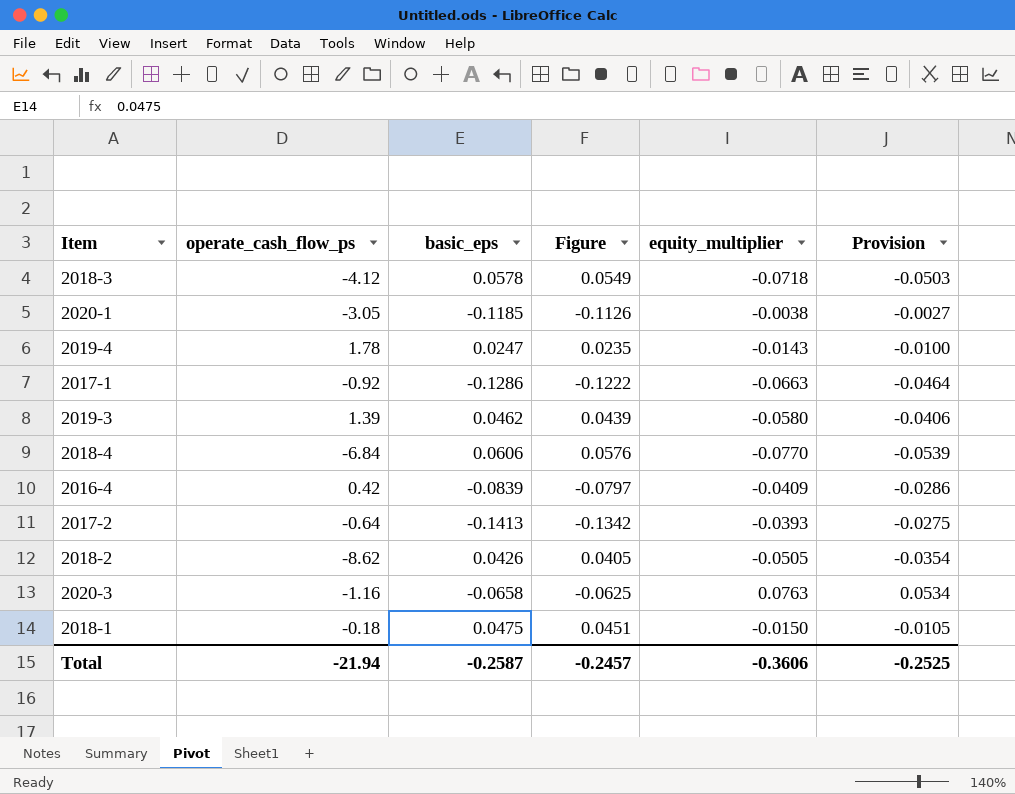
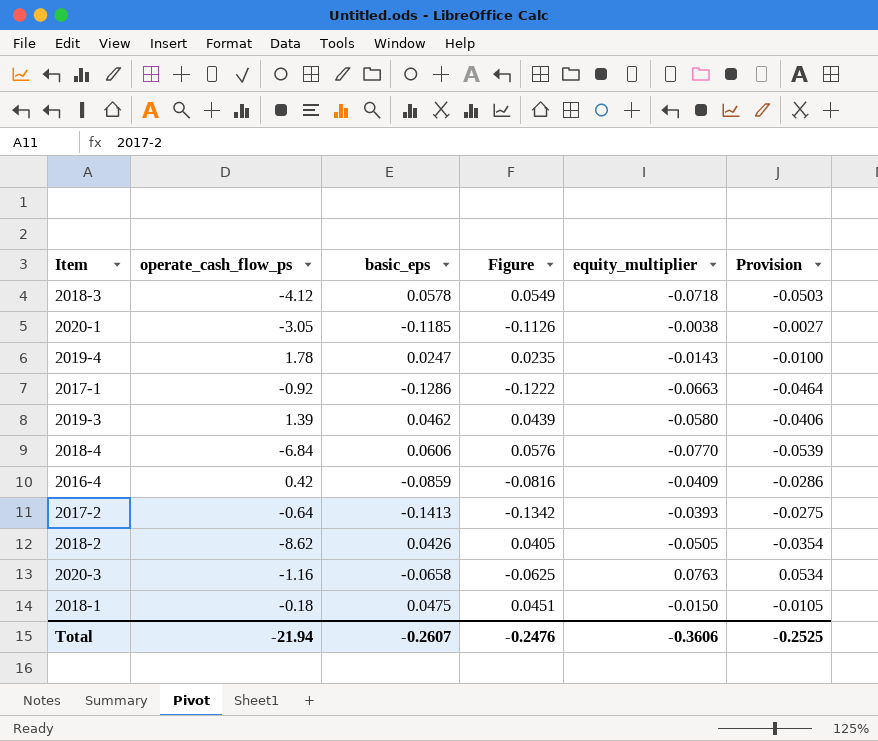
2016-4 | basic_eps: -0.0839 -> -0.0859
2016-4 | Figure: -0.0797 -> -0.0816
Total | basic_eps: -0.2587 -> -0.2607
Total | Figure: -0.2457 -> -0.2476

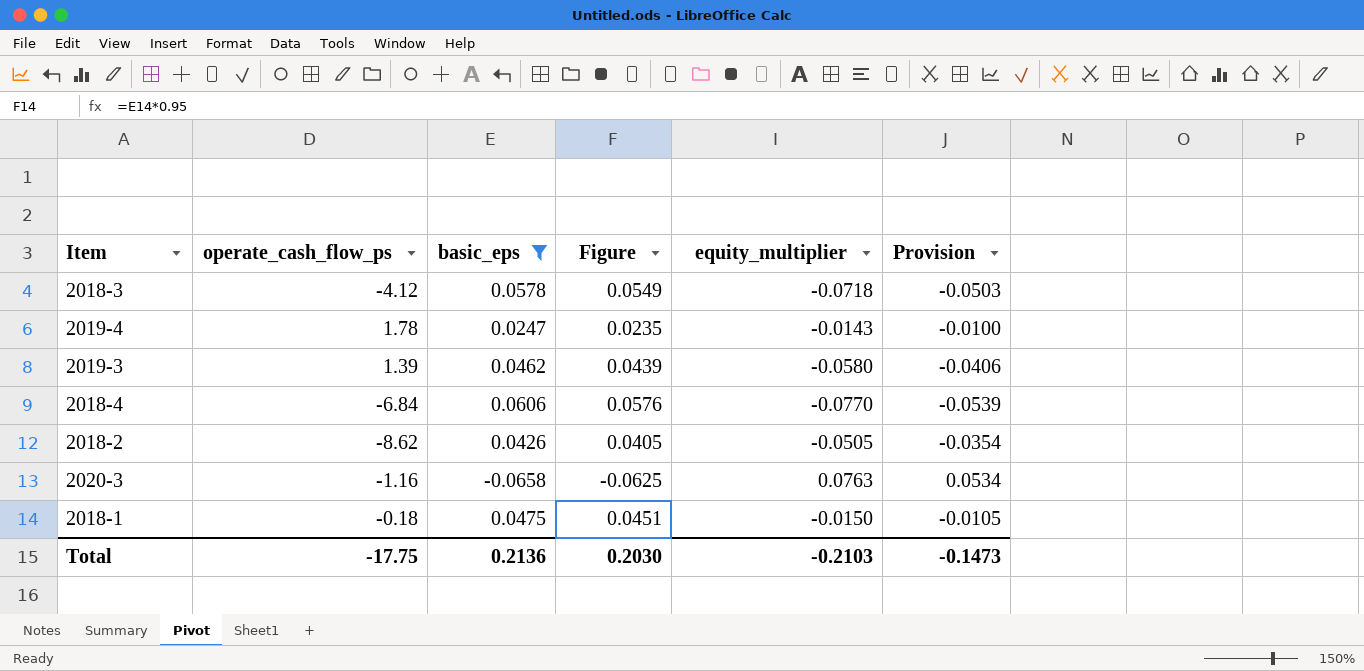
filter: none -> basic_eps >= -0.0658
Total | operate_cash_flow_ps: -21.94 -> -17.75
Total | basic_eps: -0.2607 -> 0.2136
Total | Figure: -0.2476 -> 0.2030
Total | equity_multiplier: -0.3606 -> -0.2103
Total | Provision: -0.2525 -> -0.1473

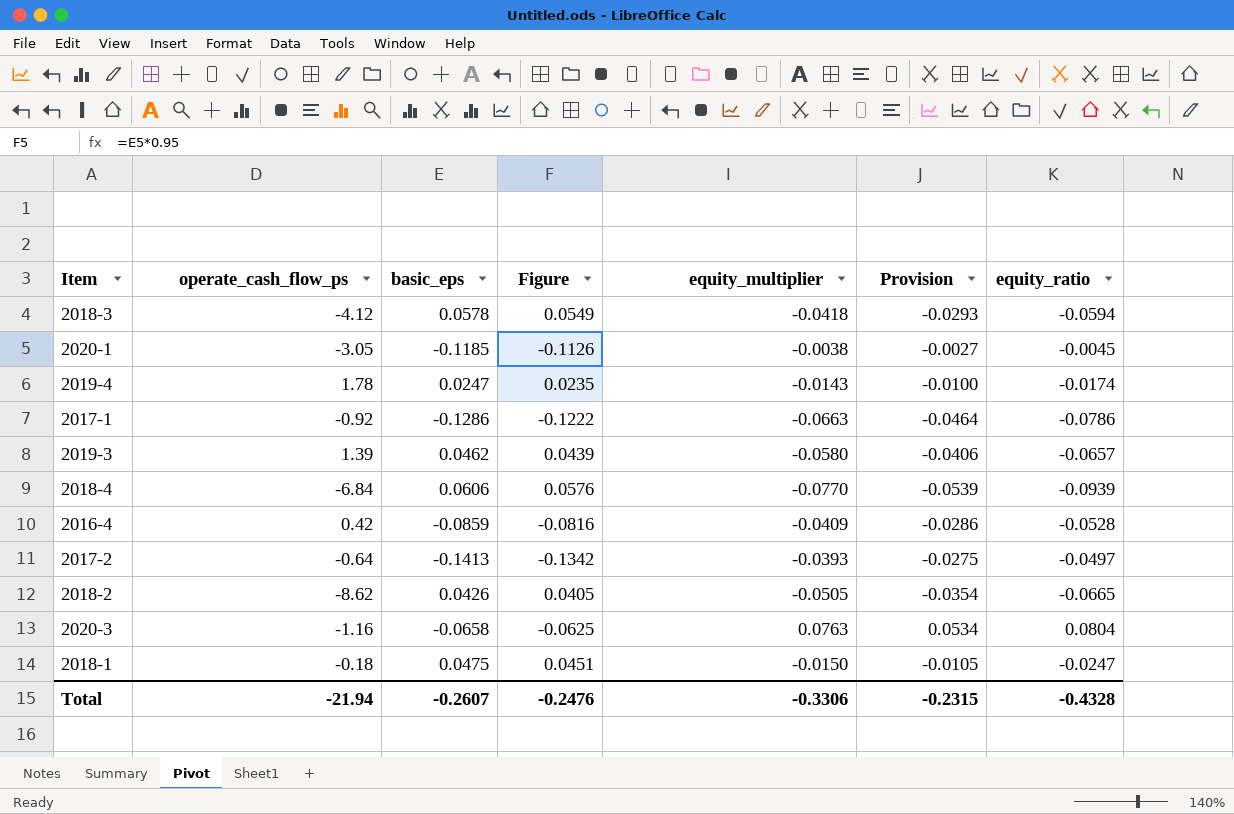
filter: basic_eps >= -0.0658 -> none
column equity_ratio | position: none -> 7
2018-3 | equity_multiplier: -0.0718 -> -0.0418
2018-3 | Provision: -0.0503 -> -0.0293
Total | operate_cash_flow_ps: -17.75 -> -21.94
Total | basic_eps: 0.2136 -> -0.2607
Total | Figure: 0.2030 -> -0.2476
Total | equity_multiplier: -0.2103 -> -0.3306
Total | Provision: -0.1473 -> -0.2315

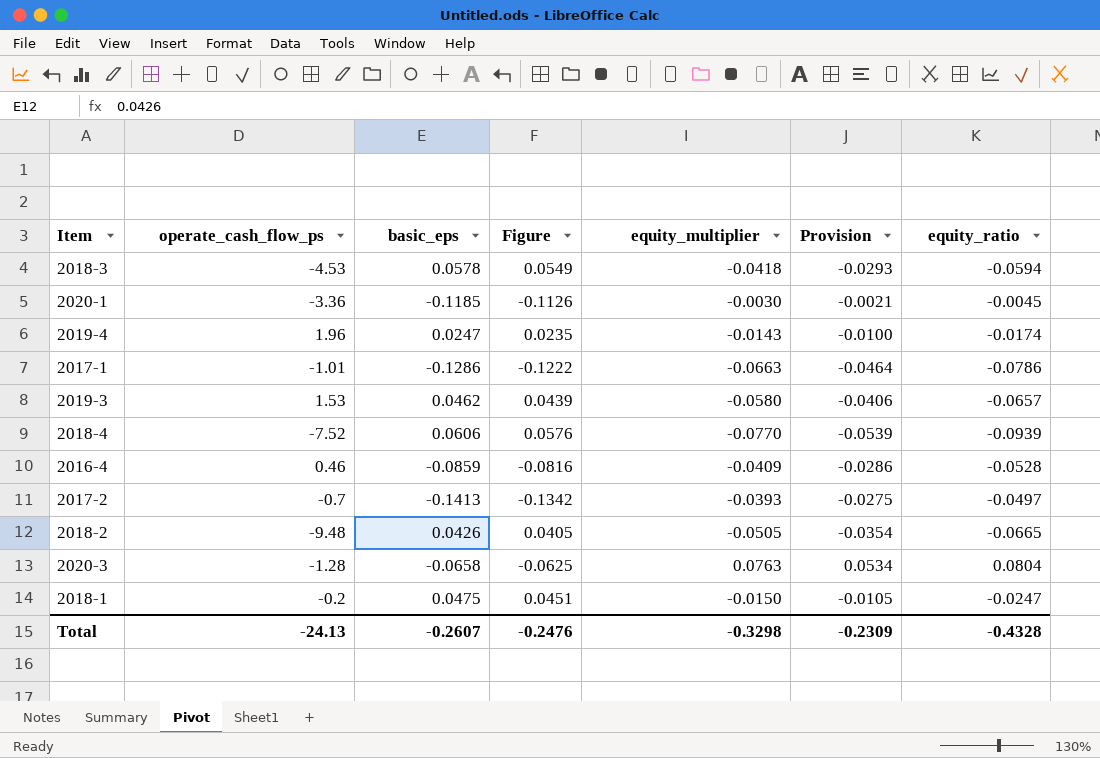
2018-3 | operate_cash_flow_ps: -4.12 -> -4.53
2020-1 | operate_cash_flow_ps: -3.05 -> -3.36
2020-1 | equity_multiplier: -0.0038 -> -0.0030
2020-1 | Provision: -0.0027 -> -0.0021
2019-4 | operate_cash_flow_ps: 1.78 -> 1.96
2017-1 | operate_cash_flow_ps: -0.92 -> -1.01
2019-3 | operate_cash_flow_ps: 1.39 -> 1.53
2018-4 | operate_cash_flow_ps: -6.84 -> -7.52
2016-4 | operate_cash_flow_ps: 0.42 -> 0.46
2017-2 | operate_cash_flow_ps: -0.64 -> -0.7
2018-2 | operate_cash_flow_ps: -8.62 -> -9.48
2020-3 | operate_cash_flow_ps: -1.16 -> -1.28
2018-1 | operate_cash_flow_ps: -0.18 -> -0.2
Total | operate_cash_flow_ps: -21.94 -> -24.13
Total | equity_multiplier: -0.3306 -> -0.3298
Total | Provision: -0.2315 -> -0.2309

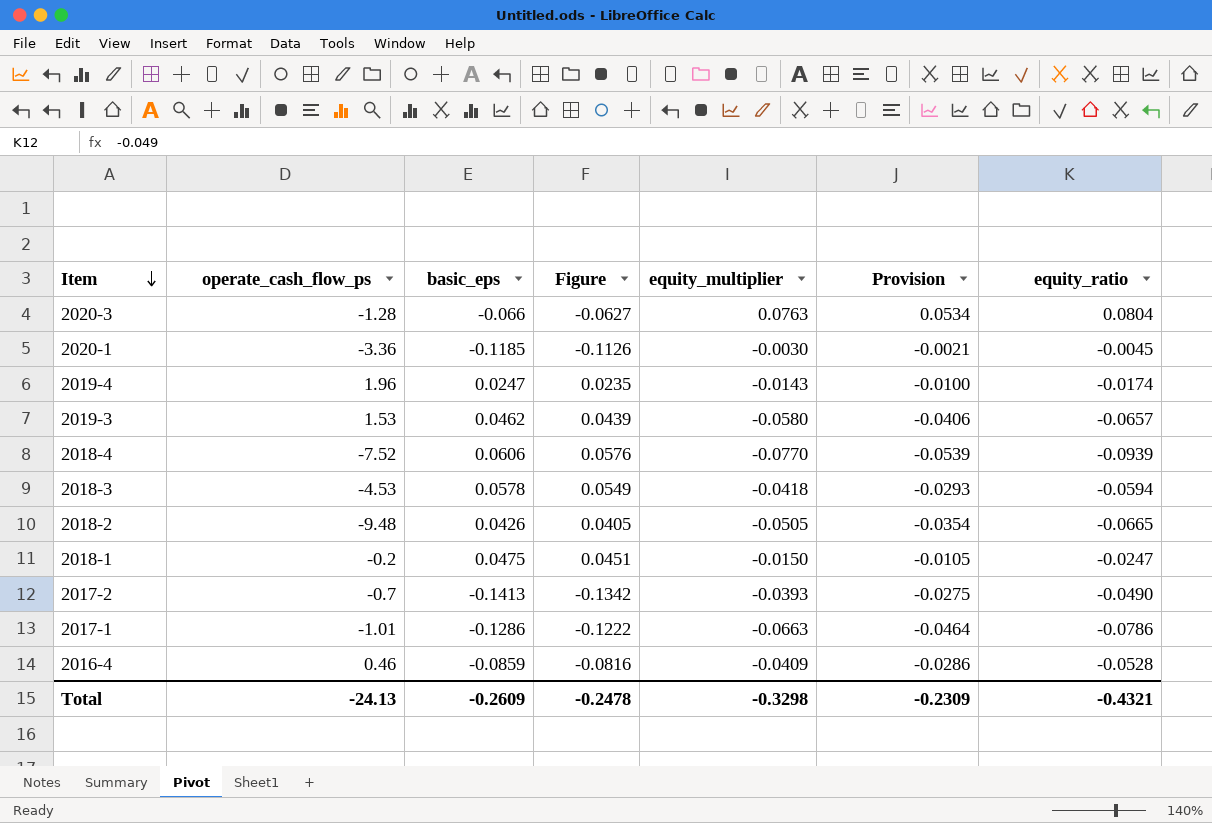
row order: none -> Item descending
2020-3 | basic_eps: -0.0658 -> -0.066
2020-3 | Figure: -0.0625 -> -0.0627
2017-2 | equity_ratio: -0.0497 -> -0.0490
Total | basic_eps: -0.2607 -> -0.2609
Total | Figure: -0.2476 -> -0.2478
Total | equity_ratio: -0.4328 -> -0.4321

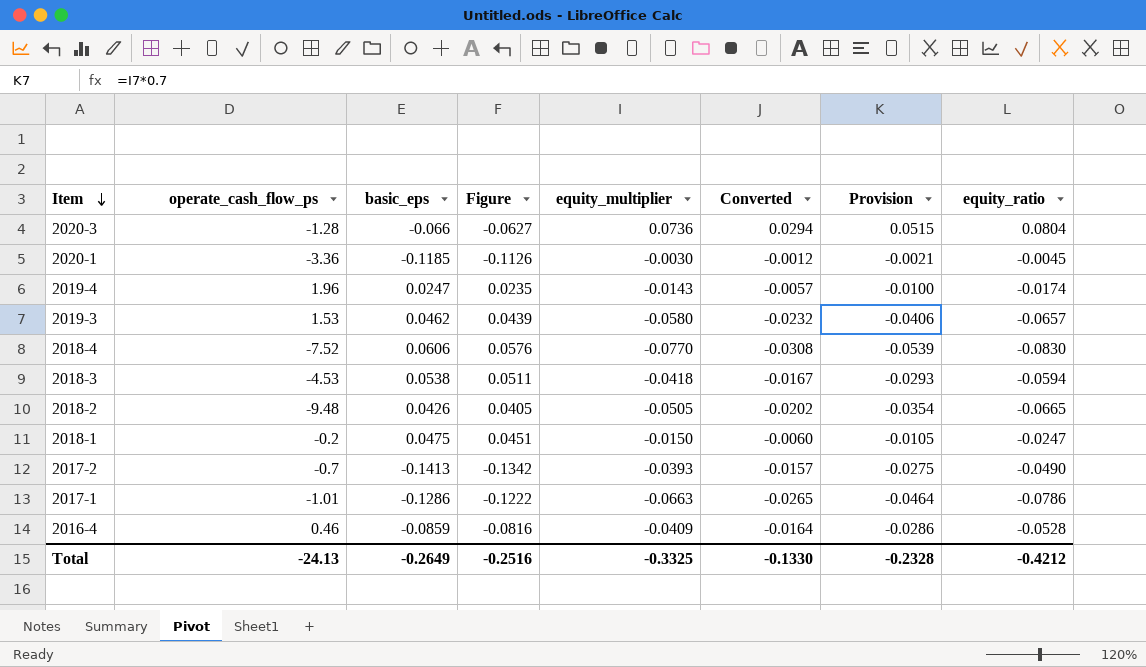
column Converted | formula: none -> [equity_multiplier] * 0.4
2020-3 | equity_multiplier: 0.0763 -> 0.0736
2020-3 | Provision: 0.0534 -> 0.0515
2018-4 | equity_ratio: -0.0939 -> -0.0830
2018-3 | basic_eps: 0.0578 -> 0.0538
2018-3 | Figure: 0.0549 -> 0.0511
Total | basic_eps: -0.2609 -> -0.2649
Total | Figure: -0.2478 -> -0.2516
Total | equity_multiplier: -0.3298 -> -0.3325
Total | Provision: -0.2309 -> -0.2328
Total | equity_ratio: -0.4321 -> -0.4212

